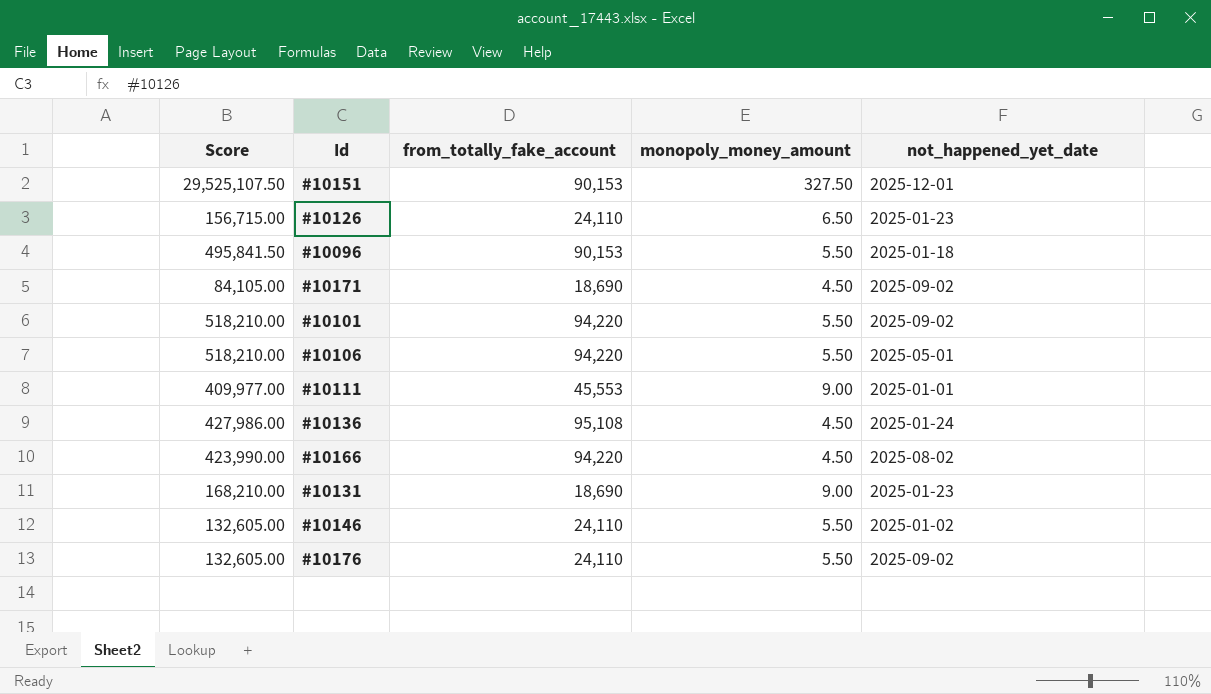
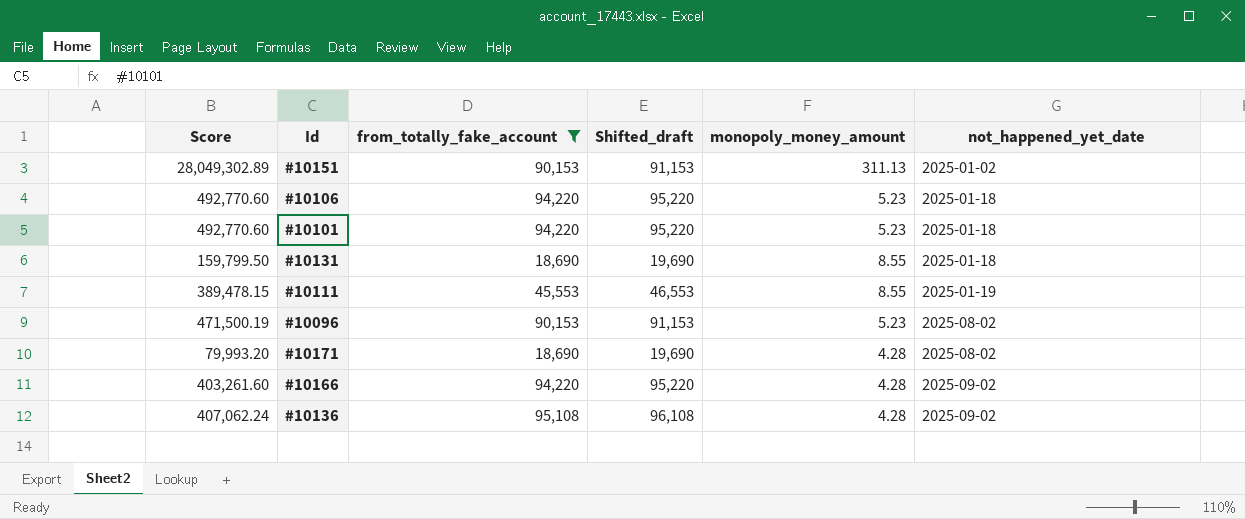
filter: none -> from_totally_fake_account != 24,110
row order: none -> not_happened_yet_date ascending
column Shifted_draft | formula: none -> [from_totally_fake_account] + 1000
#10151 | Score: 29,525,107.50 -> 28,049,302.89
#10151 | monopoly_money_amount: 327.50 -> 311.13
#10151 | not_happened_yet_date: 2025-12-01 -> 2025-01-02
#10106 | Score: 518,210.00 -> 492,770.60
#10106 | monopoly_money_amount: 5.50 -> 5.23
#10106 | not_happened_yet_date: 2025-05-01 -> 2025-01-18
#10101 | Score: 518,210.00 -> 492,770.60
#10101 | monopoly_money_amount: 5.50 -> 5.23
#10101 | not_happened_yet_date: 2025-09-02 -> 2025-01-18
#10131 | Score: 168,210.00 -> 159,799.50
#10131 | monopoly_money_amount: 9.00 -> 8.55
#10131 | not_happened_yet_date: 2025-01-23 -> 2025-01-18
#10111 | Score: 409,977.00 -> 389,478.15
#10111 | monopoly_money_amount: 9.00 -> 8.55
#10111 | not_happened_yet_date: 2025-01-01 -> 2025-01-19
#10096 | Score: 495,841.50 -> 471,500.19
#10096 | monopoly_money_amount: 5.50 -> 5.23
#10096 | not_happened_yet_date: 2025-01-18 -> 2025-08-02
#10171 | Score: 84,105.00 -> 79,993.20
#10171 | monopoly_money_amount: 4.50 -> 4.28
#10171 | not_happened_yet_date: 2025-09-02 -> 2025-08-02
#10166 | Score: 423,990.00 -> 403,261.60
#10166 | monopoly_money_amount: 4.50 -> 4.28
#10166 | not_happened_yet_date: 2025-08-02 -> 2025-09-02
#10136 | Score: 427,986.00 -> 407,062.24
#10136 | monopoly_money_amount: 4.50 -> 4.28
#10136 | not_happened_yet_date: 2025-01-24 -> 2025-09-02

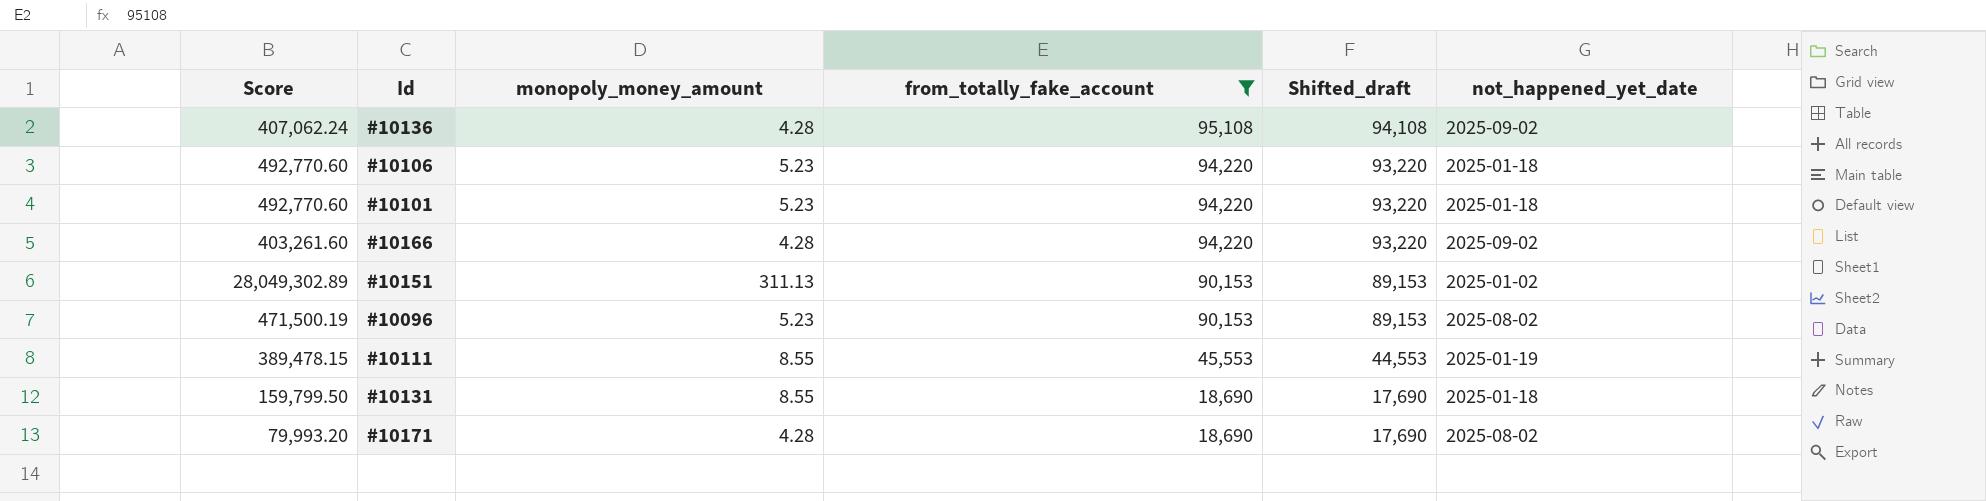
row order: not_happened_yet_date ascending -> from_totally_fake_account descending
column monopoly_money_amount | position: 5 -> 3
column Shifted_draft | formula: [from_totally_fake_account] + 1000 -> [from_totally_fake_account] - 1000

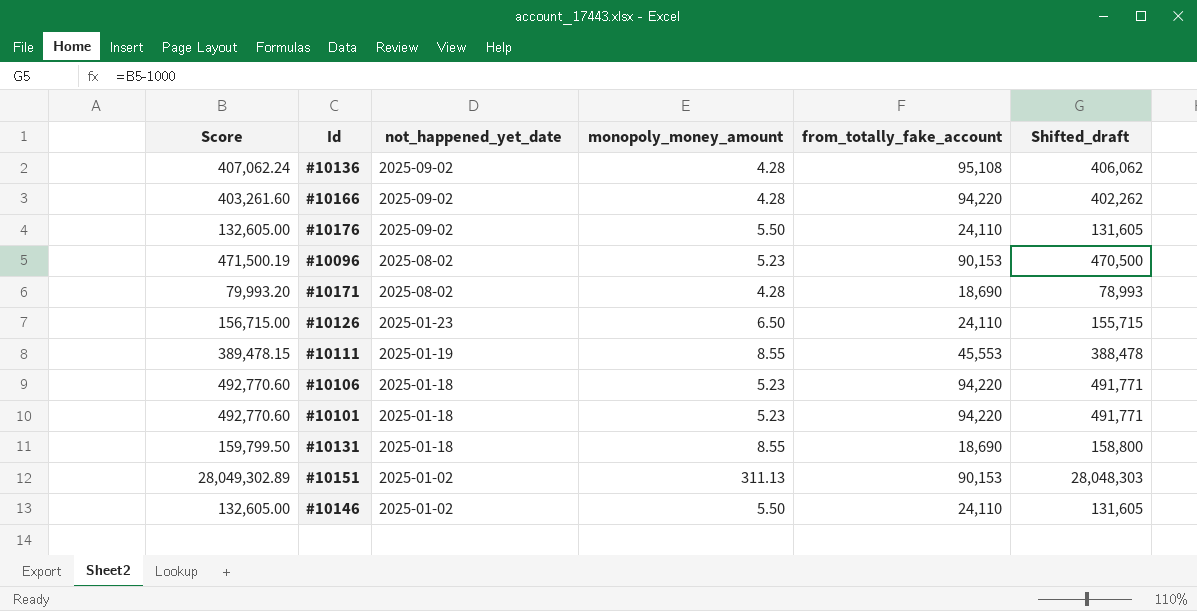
filter: from_totally_fake_account != 24,110 -> none
row order: from_totally_fake_account descending -> not_happened_yet_date descending
column not_happened_yet_date | position: 6 -> 3
column Shifted_draft | formula: [from_totally_fake_account] - 1000 -> [Score] - 1000

